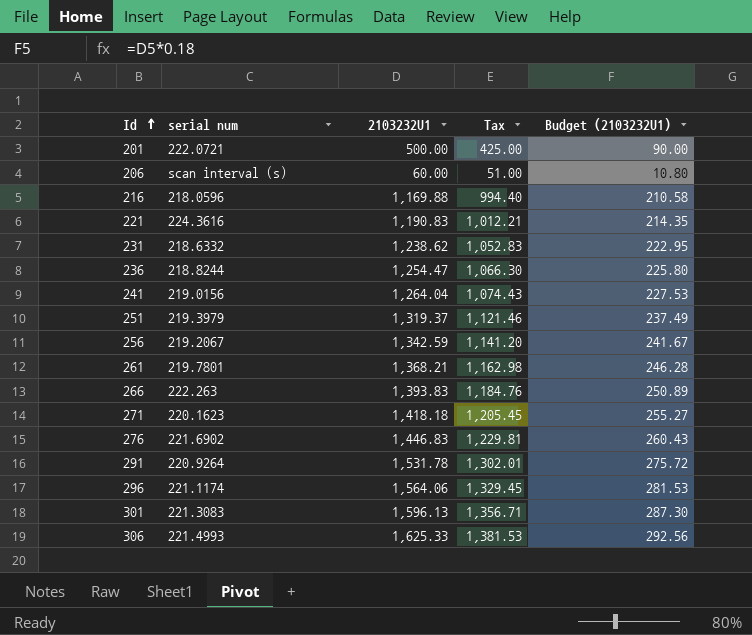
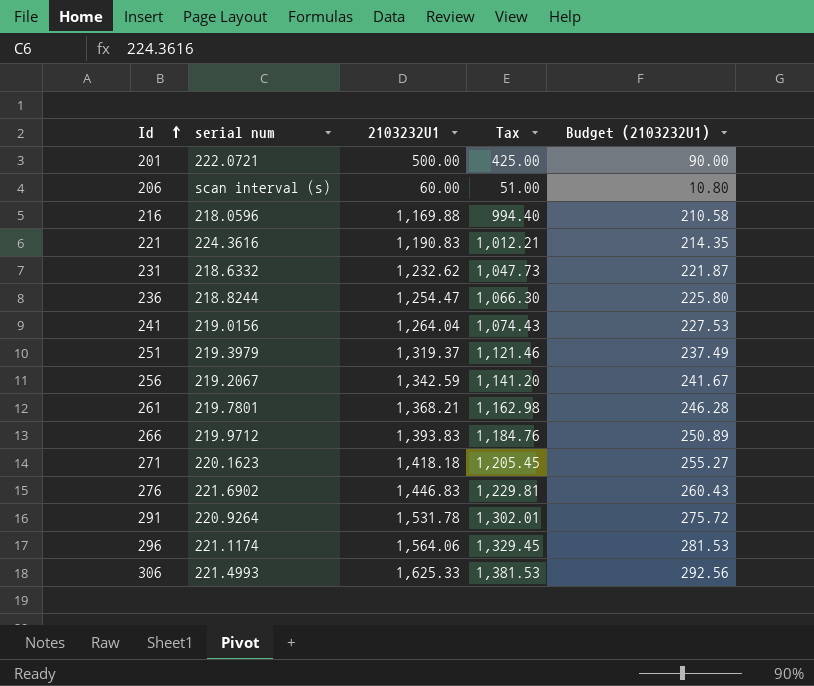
row 301: 221.3083 | 1,596.13 | 1,356.71 | 287.30 -> none
231 | 2103232U1: 1,238.62 -> 1,232.62
231 | Tax: 1,052.83 -> 1,047.73
231 | Budget (2103232U1): 222.95 -> 221.87
266 | serial num: 222.263 -> 219.9712

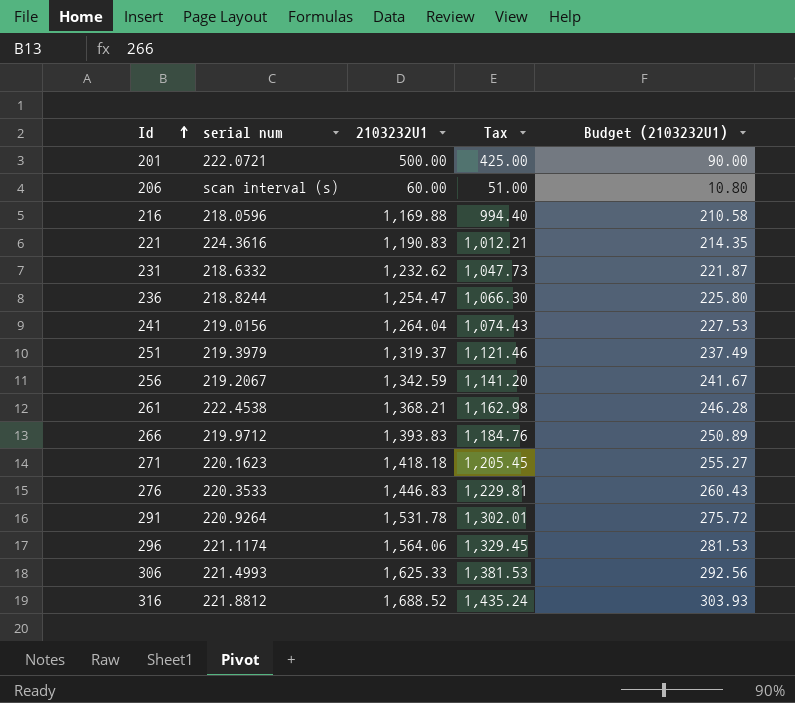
261 | serial num: 219.7801 -> 222.4538
276 | serial num: 221.6902 -> 220.3533
row 316: none -> 221.8812 | 1,688.52 | 1,435.24 | 303.93

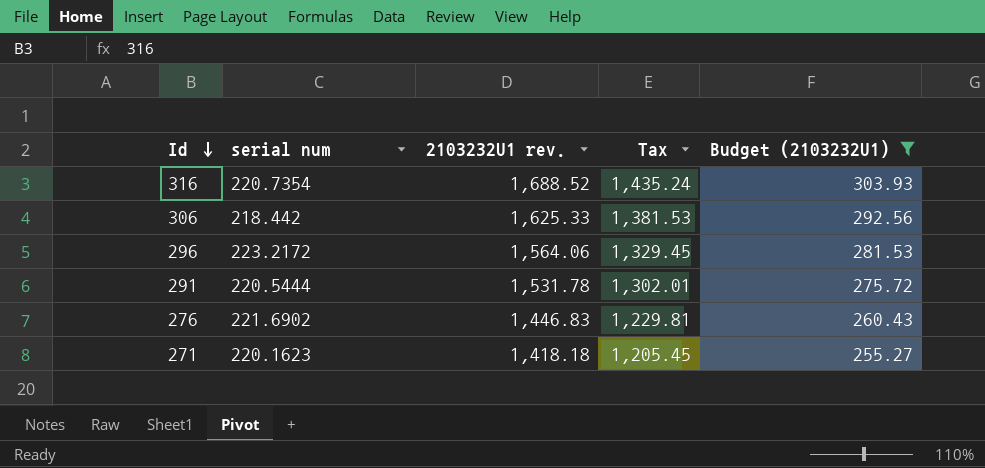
filter: none -> Budget (2103232U1) >= 255.27
row order: Id ascending -> Id descending
column name: 2103232U1 -> 2103232U1 rev.
316 | serial num: 221.8812 -> 220.7354
306 | serial num: 221.4993 -> 218.442
296 | serial num: 221.1174 -> 223.2172
291 | serial num: 220.9264 -> 220.5444
276 | serial num: 220.3533 -> 221.6902

